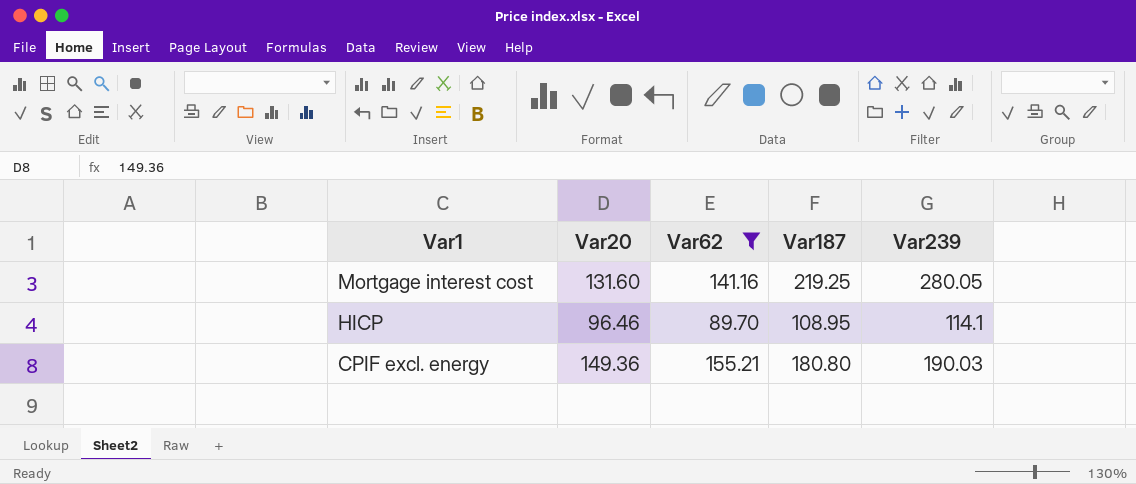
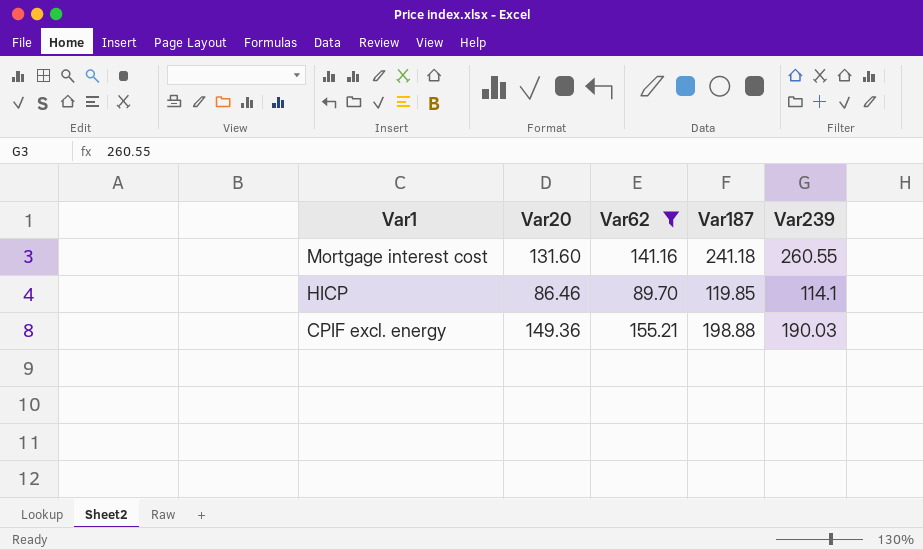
Mortgage interest cost | Var187: 219.25 -> 241.18
Mortgage interest cost | Var239: 280.05 -> 260.55
HICP | Var20: 96.46 -> 86.46
HICP | Var187: 108.95 -> 119.85
CPIF excl. energy | Var187: 180.80 -> 198.88

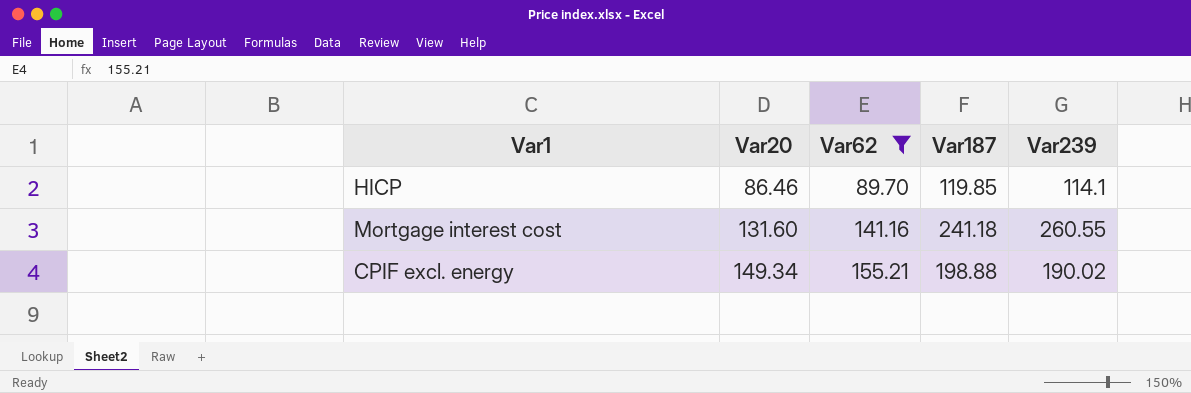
row order: Var1 descending -> Var20 ascending
CPIF excl. energy | Var20: 149.36 -> 149.34
CPIF excl. energy | Var239: 190.03 -> 190.02

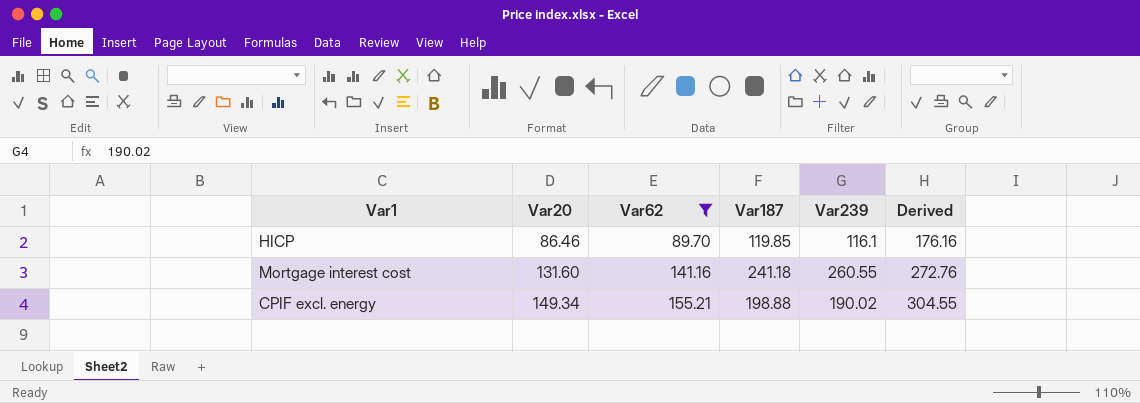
column Derived | formula: none -> [Var20] + [Var62]
HICP | Var239: 114.1 -> 116.1

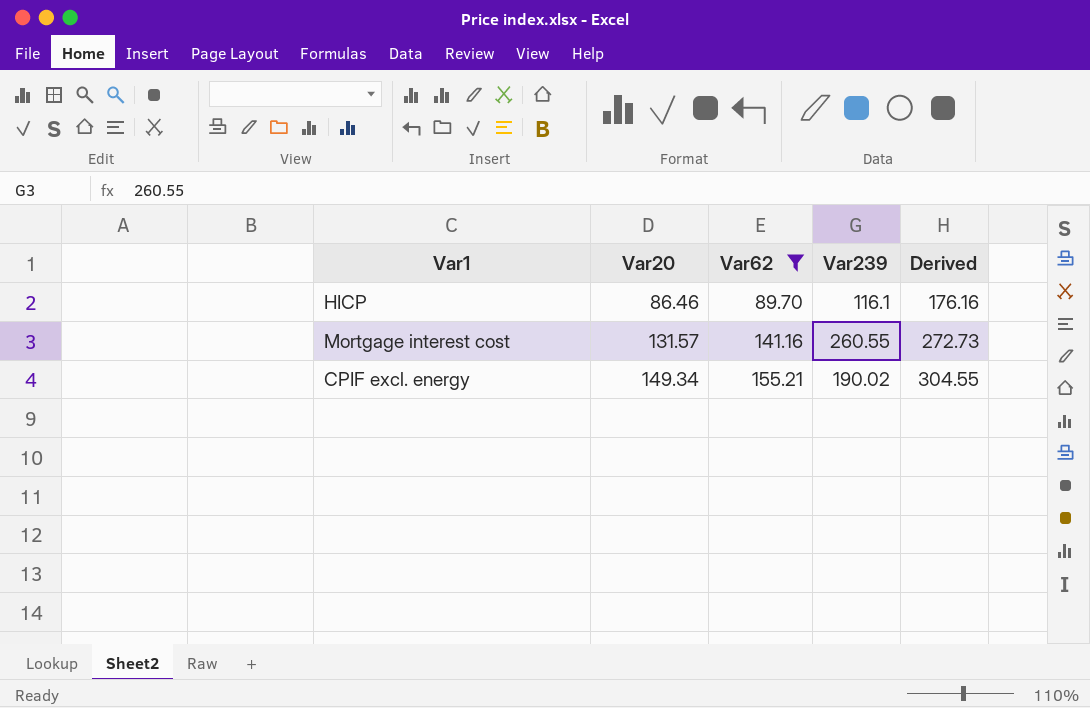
column Var187 | position: 4 -> none
Mortgage interest cost | Var20: 131.60 -> 131.57
Mortgage interest cost | Derived: 272.76 -> 272.73

